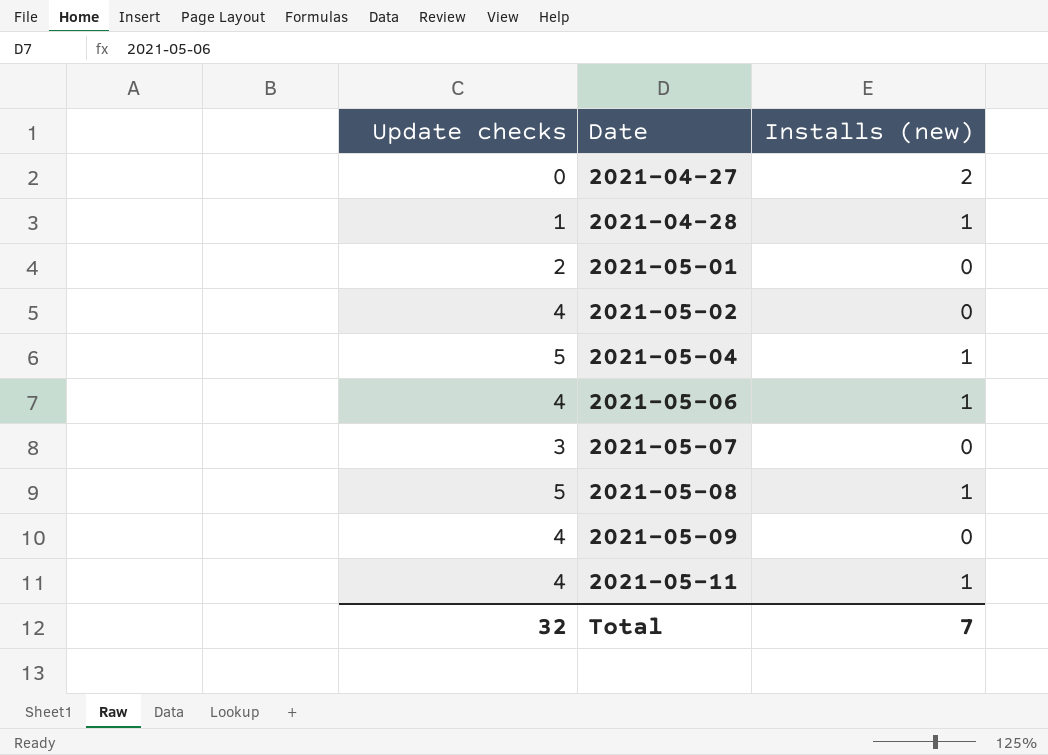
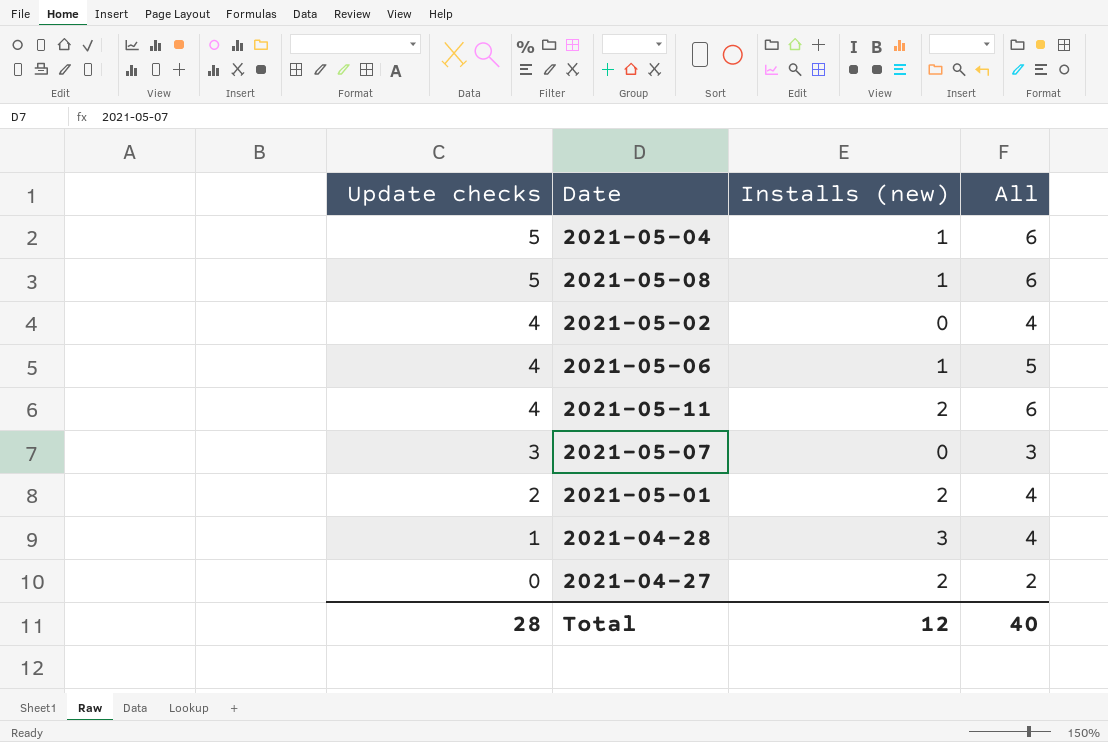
row order: Date ascending -> Update checks descending
column All | formula: none -> [Update checks] + [Installs (new)]
row 2021-05-09: 4 | 0 -> none
2021-05-11 | Installs (new): 1 -> 2
2021-05-01 | Installs (new): 0 -> 2
2021-04-28 | Installs (new): 1 -> 3
Total | Update checks: 32 -> 28
Total | Installs (new): 7 -> 12

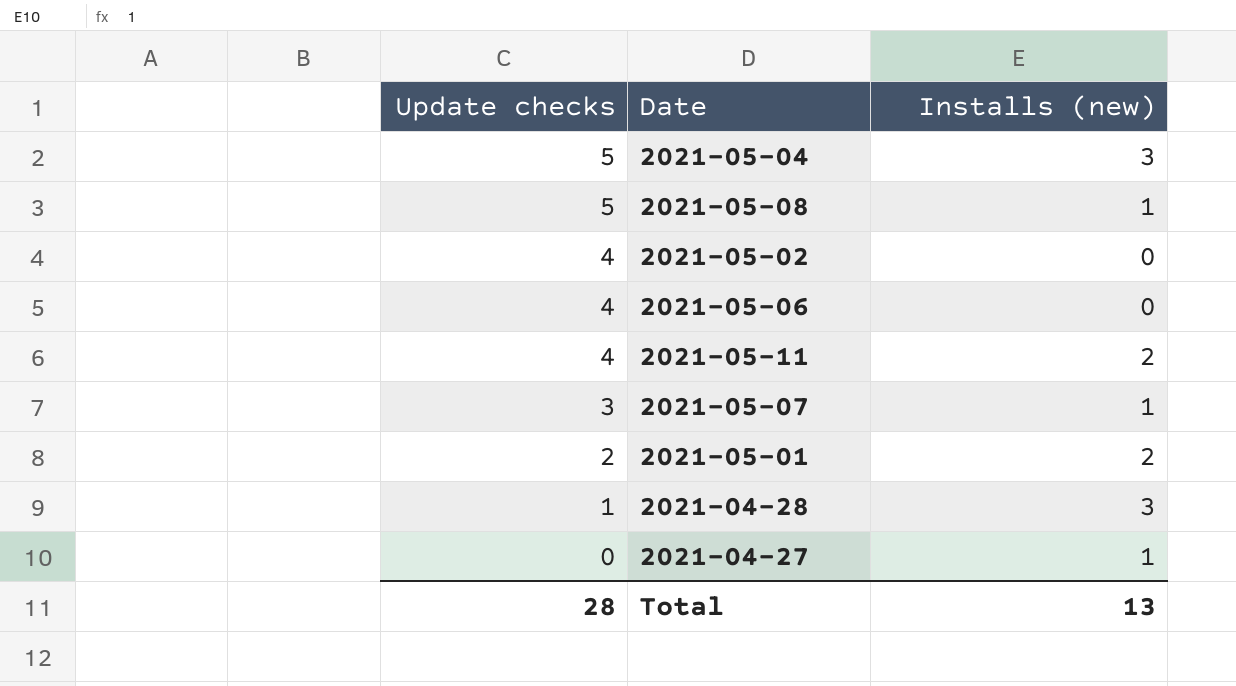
column All | formula: [Update checks] + [Installs (new)] -> none
2021-05-04 | Installs (new): 1 -> 3
2021-05-06 | Installs (new): 1 -> 0
2021-05-07 | Installs (new): 0 -> 1
2021-04-27 | Installs (new): 2 -> 1
Total | Installs (new): 12 -> 13

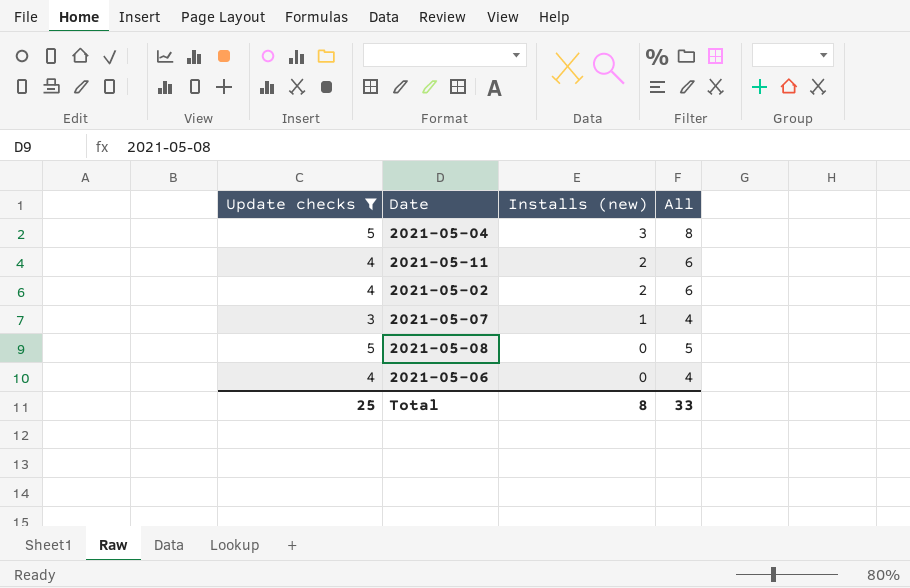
filter: none -> Update checks >= 3
row order: Update checks descending -> Installs (new) descending
column All | formula: none -> [Update checks] + [Installs (new)]
2021-05-02 | Installs (new): 0 -> 2
2021-05-08 | Installs (new): 1 -> 0
Total | Update checks: 28 -> 25
Total | Installs (new): 13 -> 8

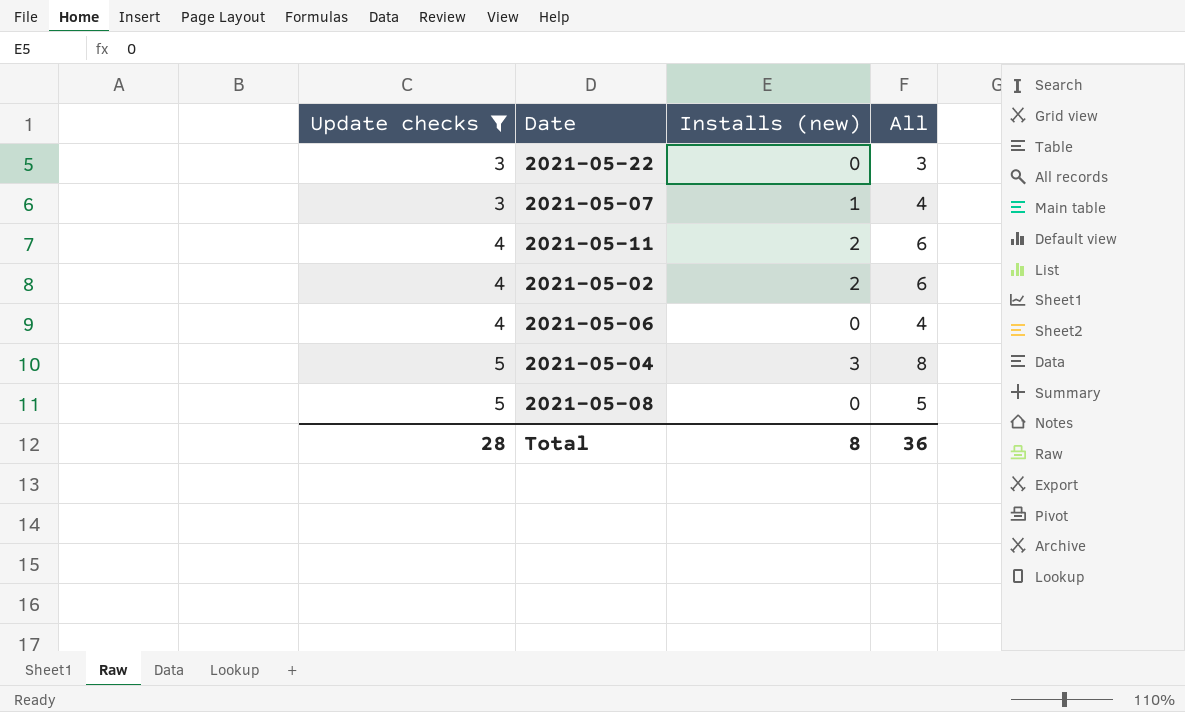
row order: Installs (new) descending -> Update checks ascending
row 2021-05-22: none -> 3 | 0 | 3
Total | Update checks: 25 -> 28
Total | All: 33 -> 36

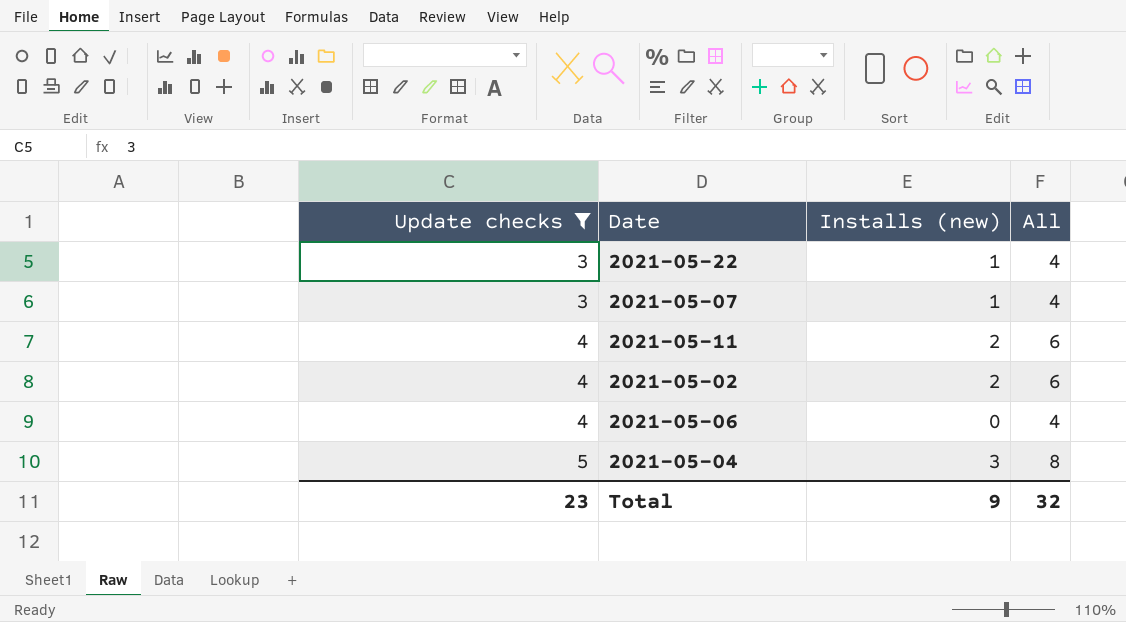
row 2021-05-08: 5 | 0 | 5 -> none
2021-05-22 | Installs (new): 0 -> 1
2021-05-22 | All: 3 -> 4
Total | Update checks: 28 -> 23
Total | Installs (new): 8 -> 9
Total | All: 36 -> 32

